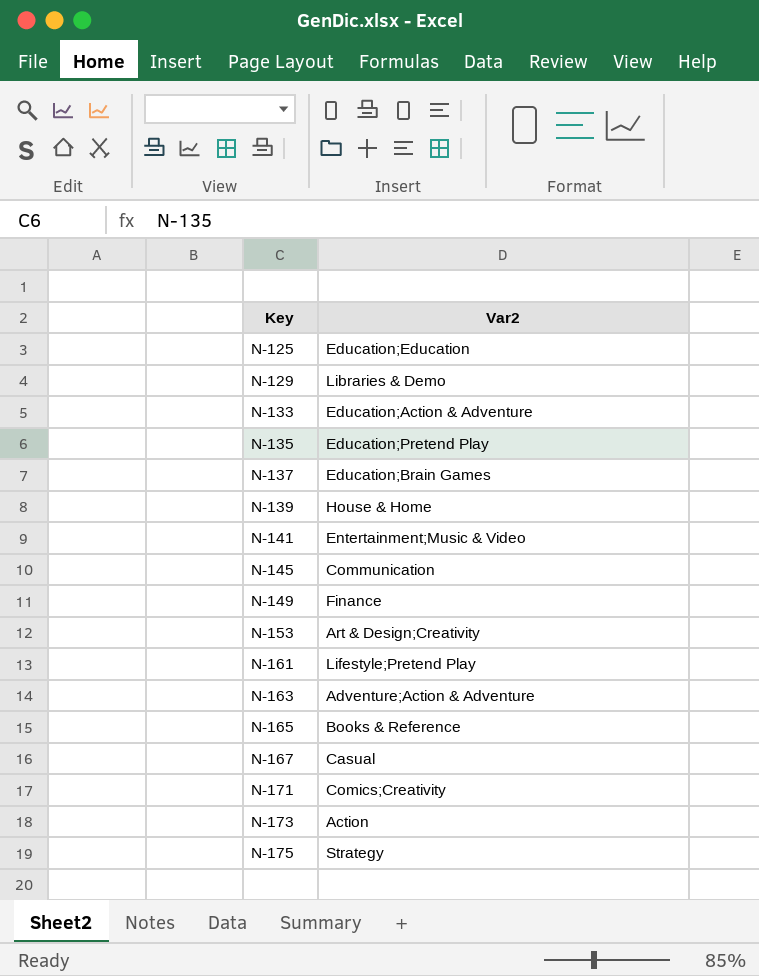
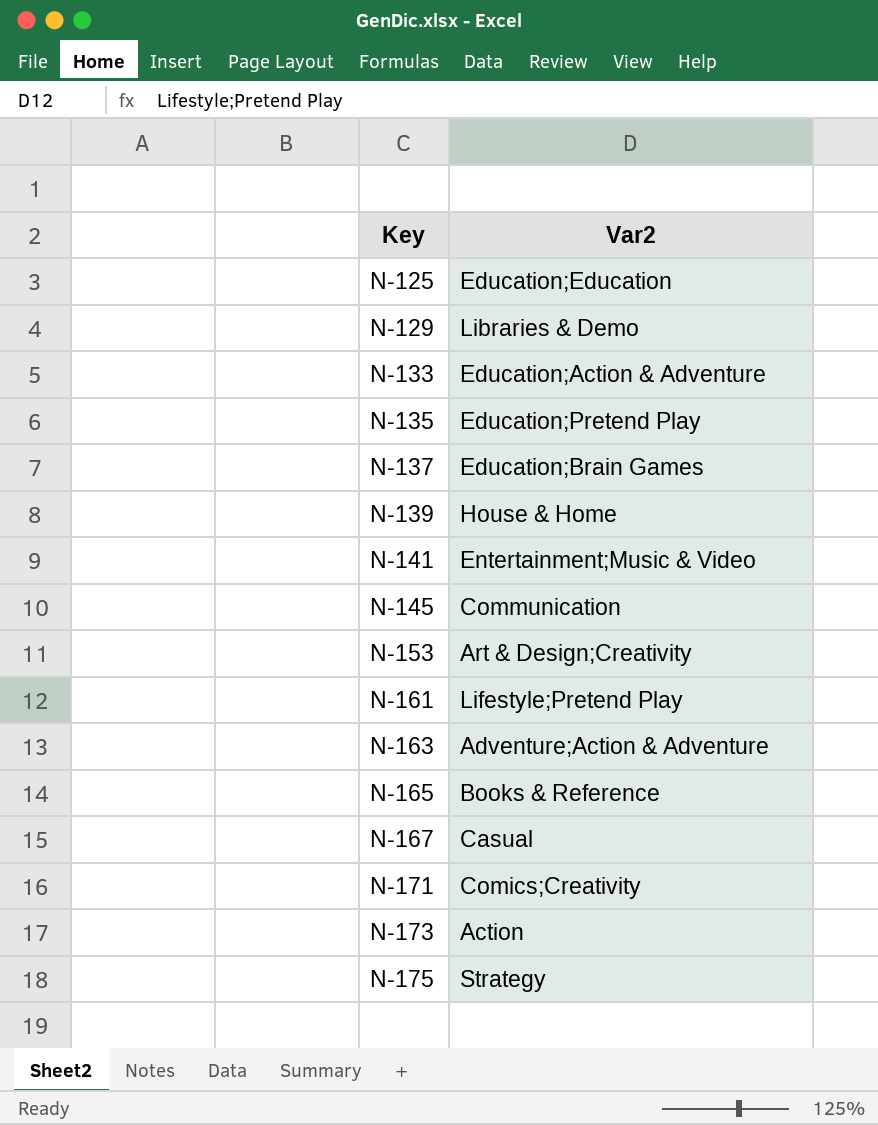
row N-149: Finance -> none

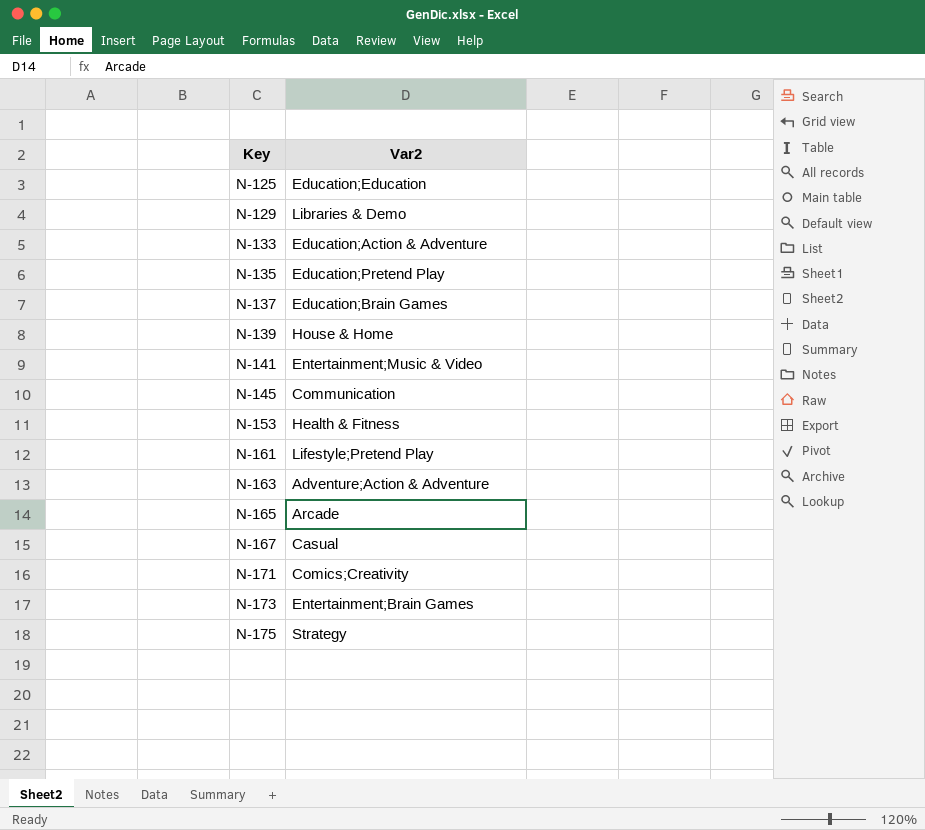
N-153 | Var2: Art & Design;Creativity -> Health & Fitness
N-165 | Var2: Books & Reference -> Arcade
N-173 | Var2: Action -> Entertainment;Brain Games

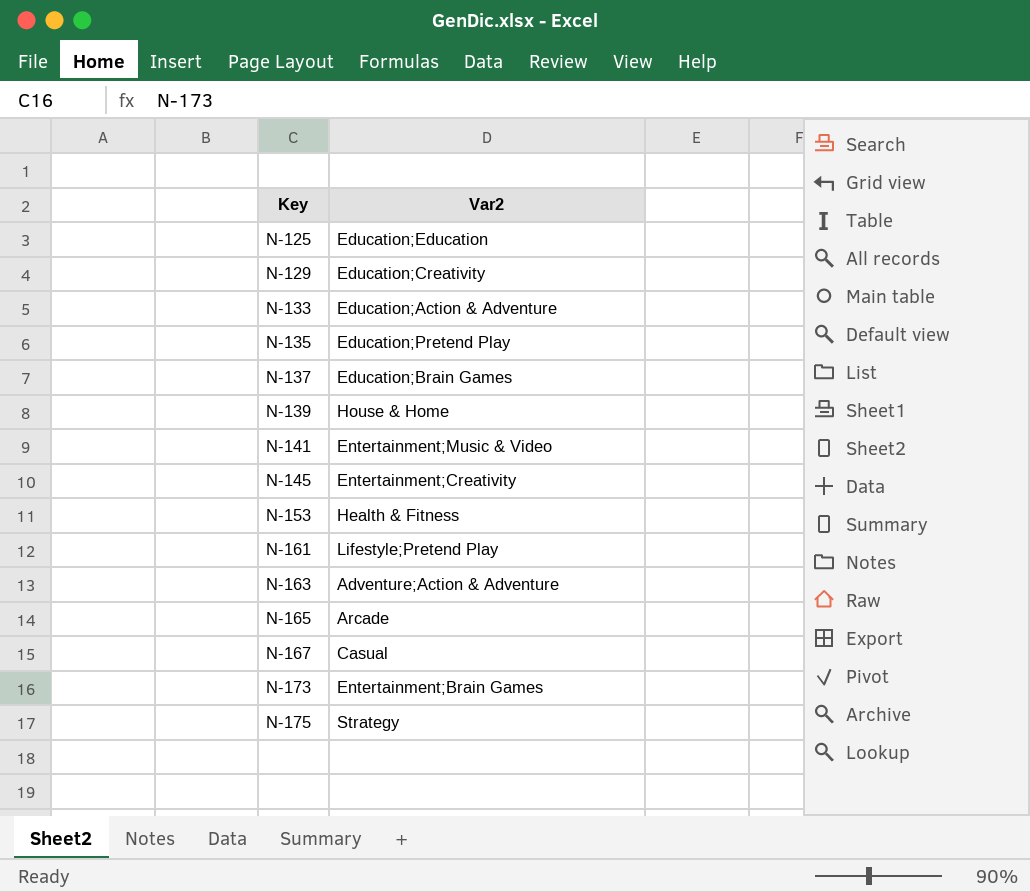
row N-171: Comics;Creativity -> none
N-129 | Var2: Libraries & Demo -> Education;Creativity
N-145 | Var2: Communication -> Entertainment;Creativity

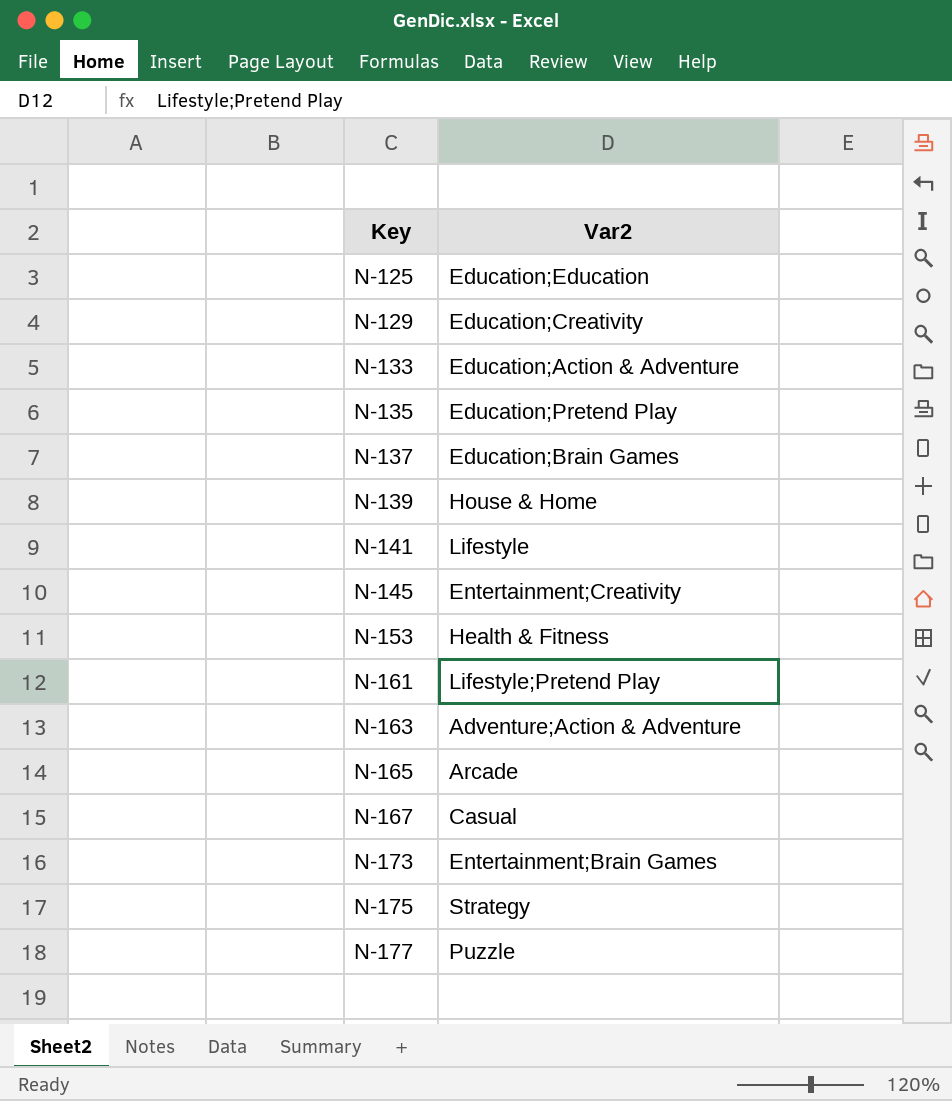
N-141 | Var2: Entertainment;Music & Video -> Lifestyle
row N-177: none -> Puzzle

